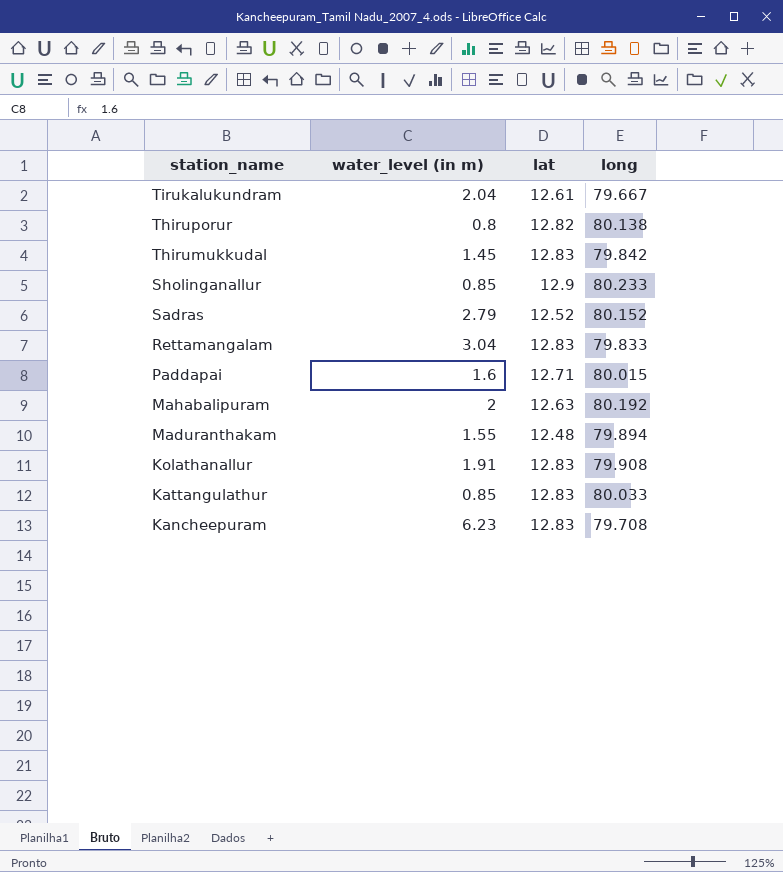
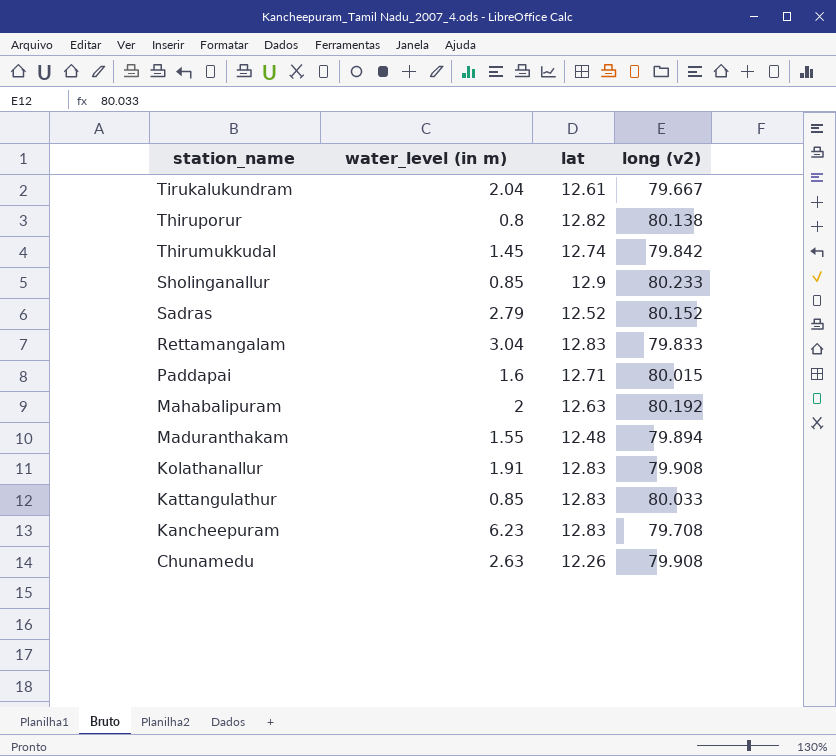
column name: long -> long (v2)
Thirumukkudal | lat: 12.83 -> 12.74
row Chunamedu: none -> 2.63 | 12.26 | 79.908

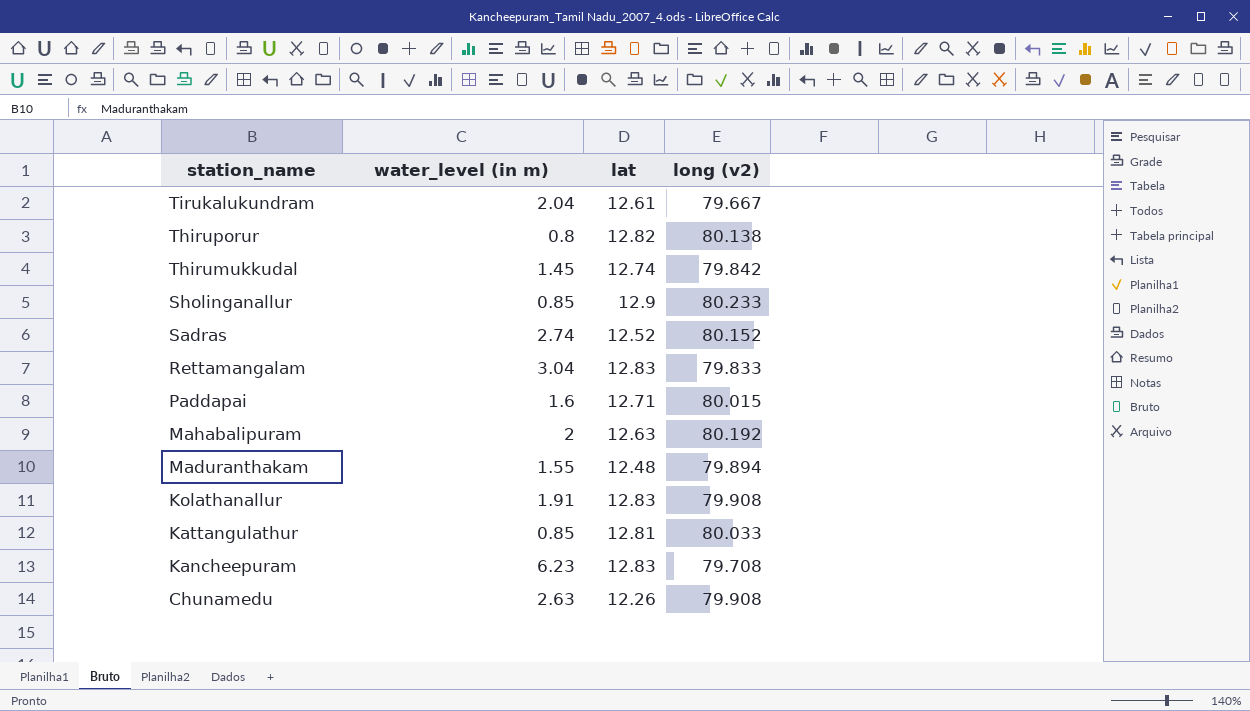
Sadras | water_level (in m): 2.79 -> 2.74
Kattangulathur | lat: 12.83 -> 12.81

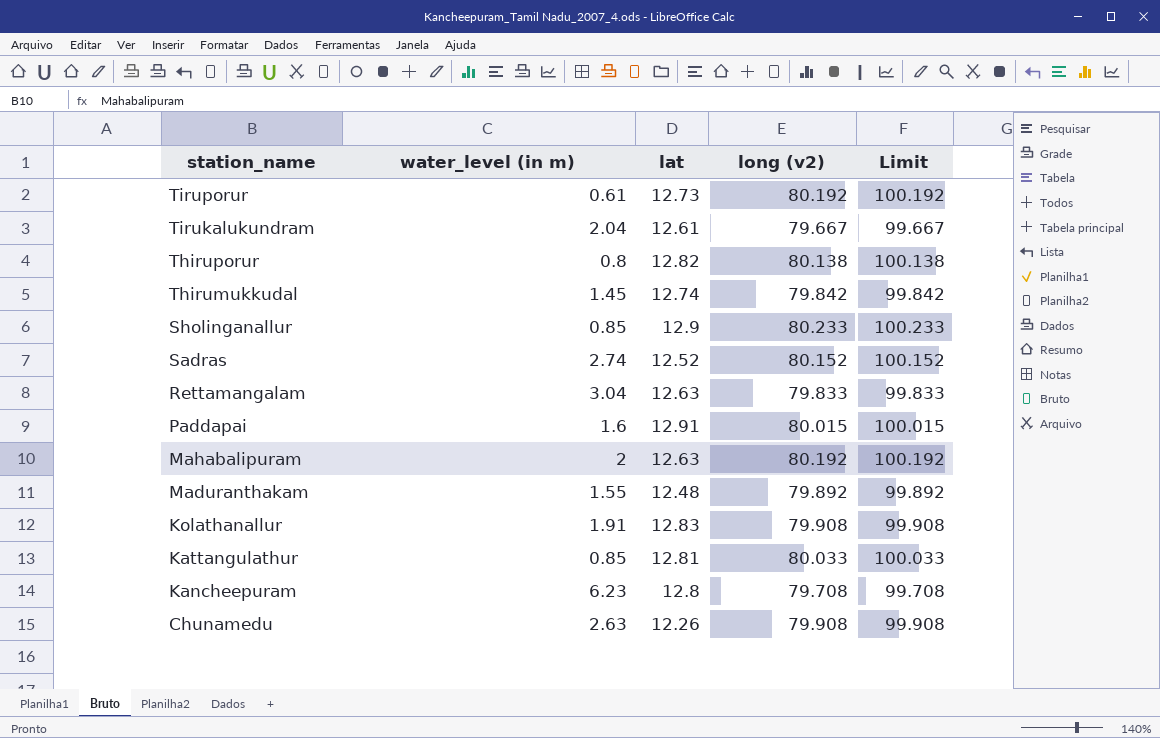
column Limit | formula: none -> [long (v2)] + 20
row Tiruporur: none -> 0.61 | 12.73 | 80.192 | 100.192
Rettamangalam | lat: 12.83 -> 12.63
Paddapai | lat: 12.71 -> 12.91
Maduranthakam | long (v2): 79.894 -> 79.892
Kancheepuram | lat: 12.83 -> 12.8

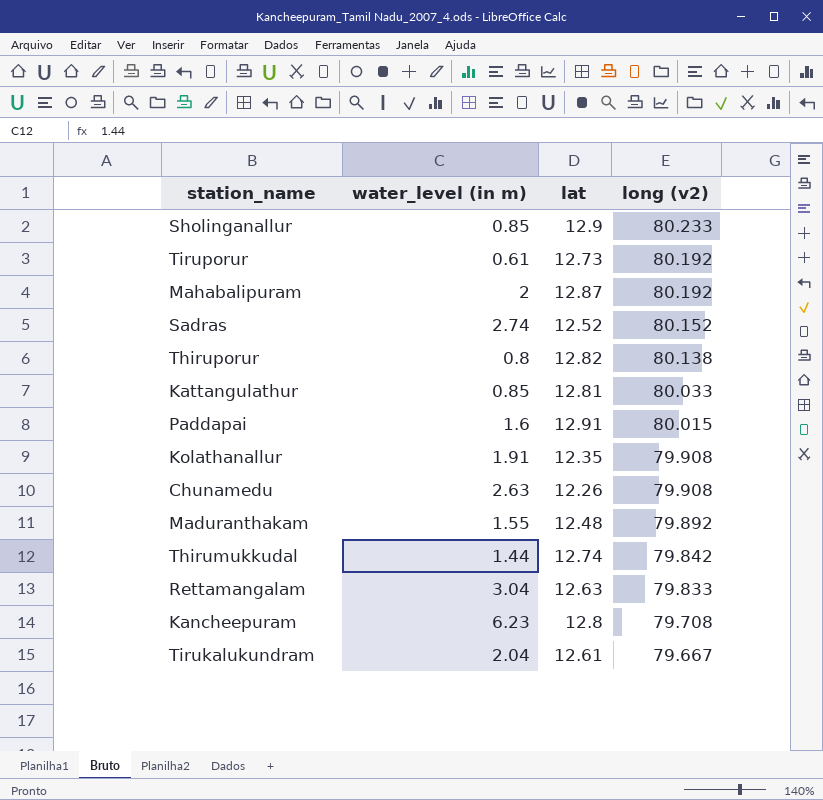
row order: station_name descending -> long (v2) descending
column Limit | formula: [long (v2)] + 20 -> none
Mahabalipuram | lat: 12.63 -> 12.87
Kolathanallur | lat: 12.83 -> 12.35
Thirumukkudal | water_level (in m): 1.45 -> 1.44

